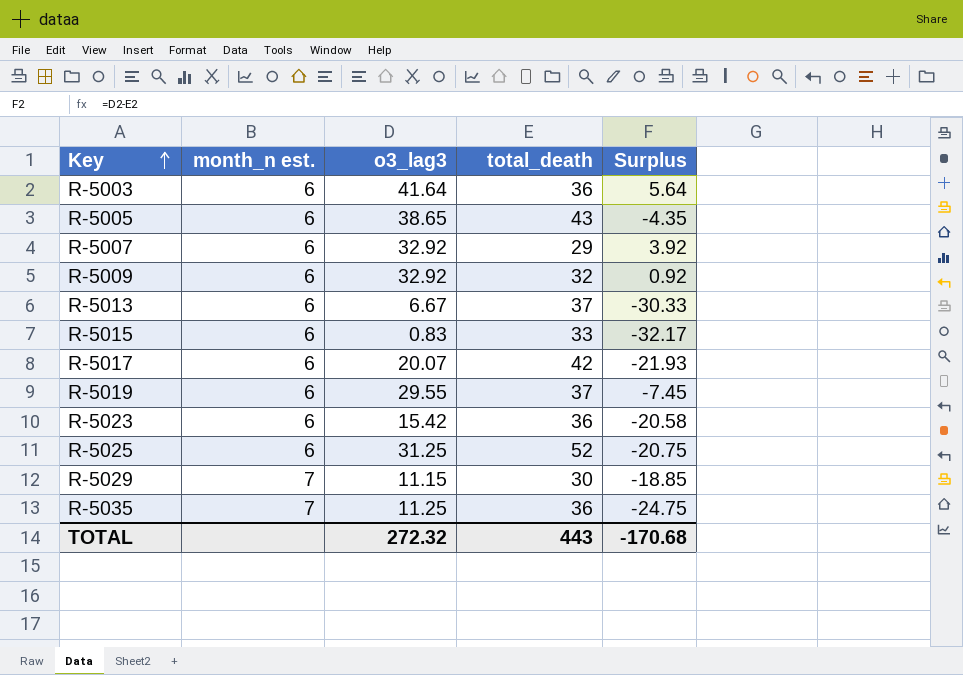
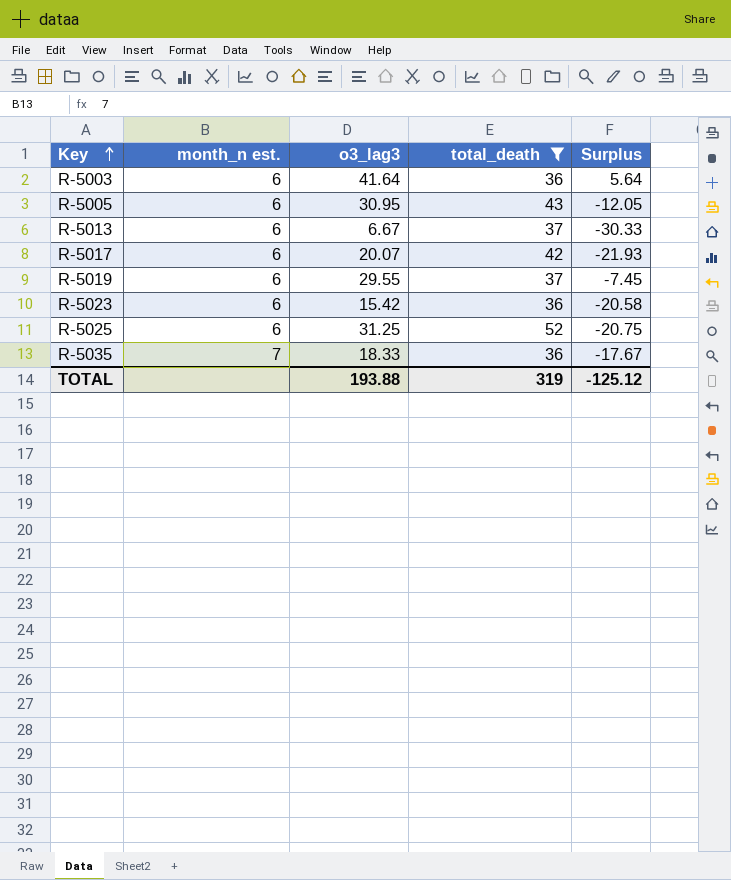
filter: none -> total_death >= 36
R-5005 | o3_lag3: 38.65 -> 30.95
R-5005 | Surplus: -4.35 -> -12.05
R-5035 | o3_lag3: 11.25 -> 18.33
R-5035 | Surplus: -24.75 -> -17.67
TOTAL | o3_lag3: 272.32 -> 193.88
TOTAL | total_death: 443 -> 319
TOTAL | Surplus: -170.68 -> -125.12

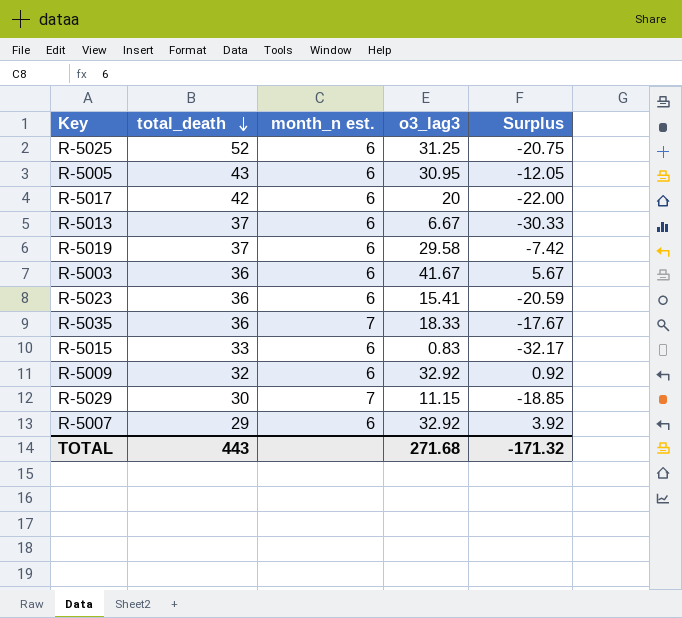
filter: total_death >= 36 -> none
row order: Key ascending -> total_death descending
column total_death | position: 4 -> 2
R-5017 | o3_lag3: 20.07 -> 20
R-5017 | Surplus: -21.93 -> -22.00
R-5019 | o3_lag3: 29.55 -> 29.58
R-5019 | Surplus: -7.45 -> -7.42
R-5003 | o3_lag3: 41.64 -> 41.67
R-5003 | Surplus: 5.64 -> 5.67
R-5023 | o3_lag3: 15.42 -> 15.41
R-5023 | Surplus: -20.58 -> -20.59
TOTAL | total_death: 319 -> 443
TOTAL | o3_lag3: 193.88 -> 271.68
TOTAL | Surplus: -125.12 -> -171.32

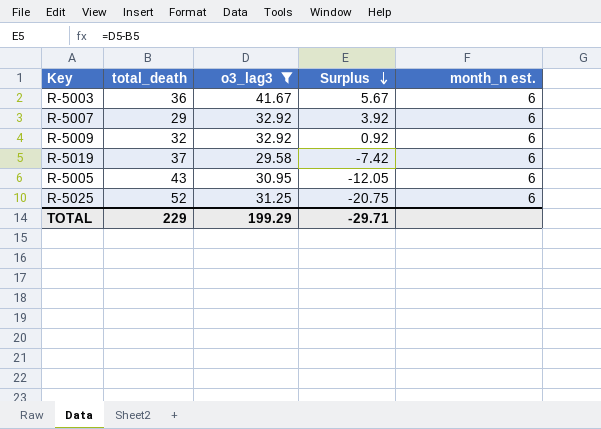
filter: none -> o3_lag3 >= 29.58
row order: total_death descending -> Surplus descending
column month_n est. | position: 3 -> 5
TOTAL | total_death: 443 -> 229
TOTAL | o3_lag3: 271.68 -> 199.29
TOTAL | Surplus: -171.32 -> -29.71

